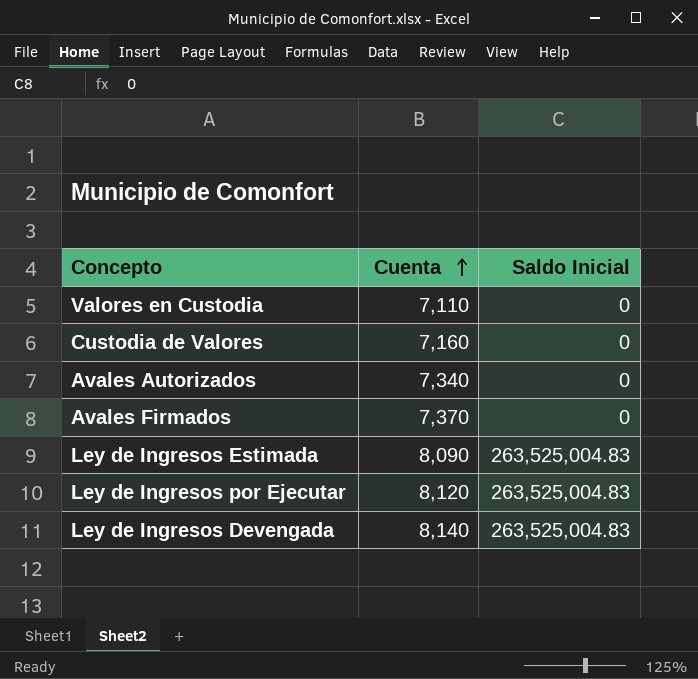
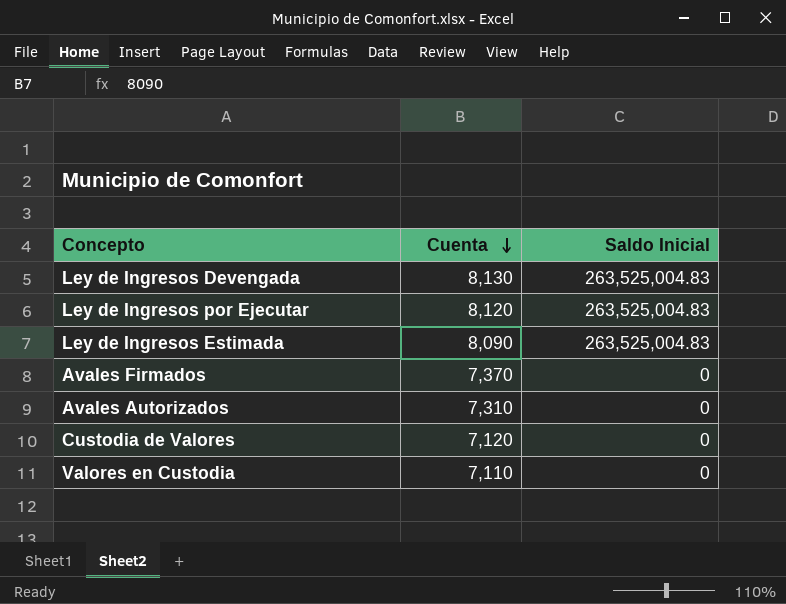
row order: Cuenta ascending -> Cuenta descending
Ley de Ingresos Devengada | Cuenta: 8,140 -> 8,130
Avales Autorizados | Cuenta: 7,340 -> 7,310
Custodia de Valores | Cuenta: 7,160 -> 7,120

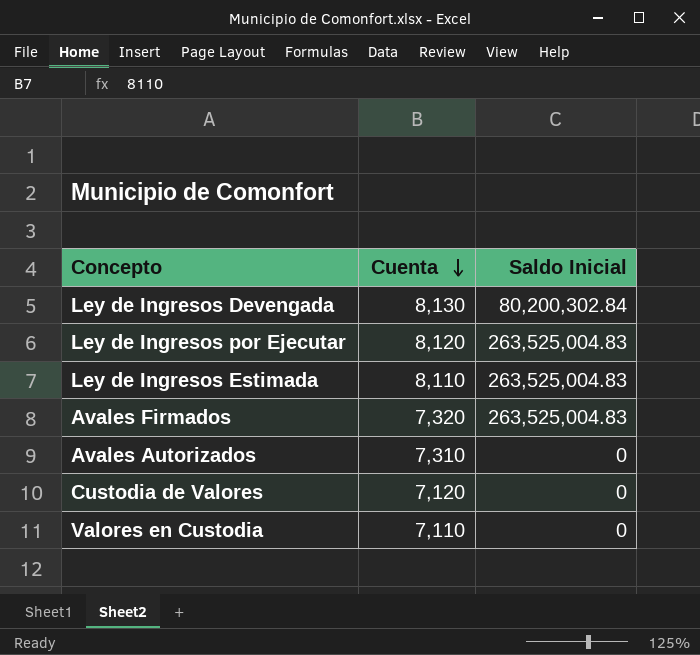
Ley de Ingresos Devengada | Saldo Inicial: 263,525,004.83 -> 80,200,302.84
Ley de Ingresos Estimada | Cuenta: 8,090 -> 8,110
Avales Firmados | Cuenta: 7,370 -> 7,320
Avales Firmados | Saldo Inicial: 0 -> 263,525,004.83

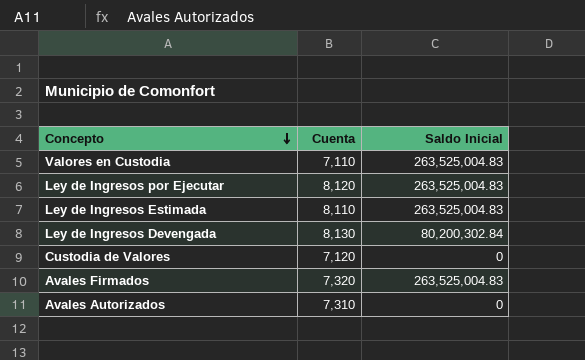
row order: Cuenta descending -> Concepto descending
Valores en Custodia | Saldo Inicial: 0 -> 263,525,004.83

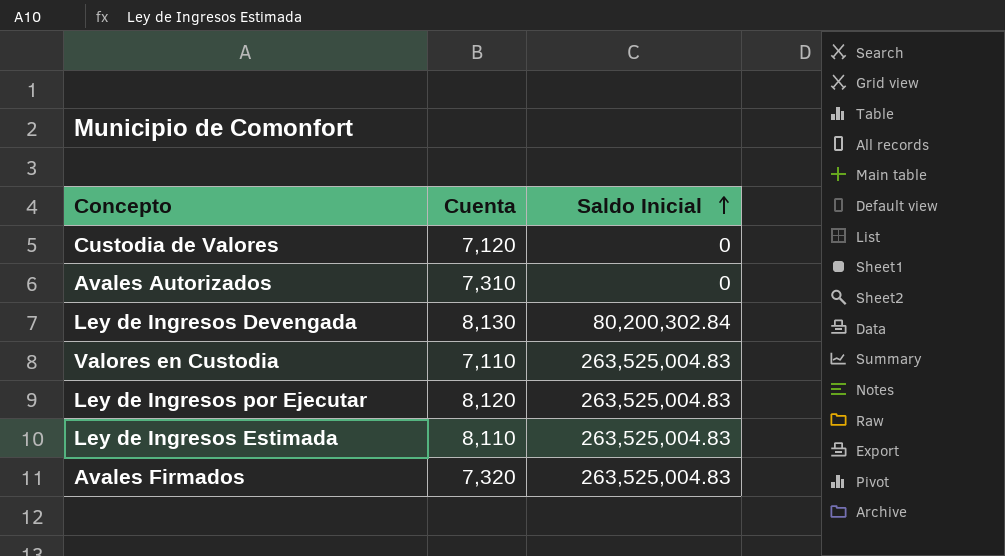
row order: Concepto descending -> Saldo Inicial ascending

